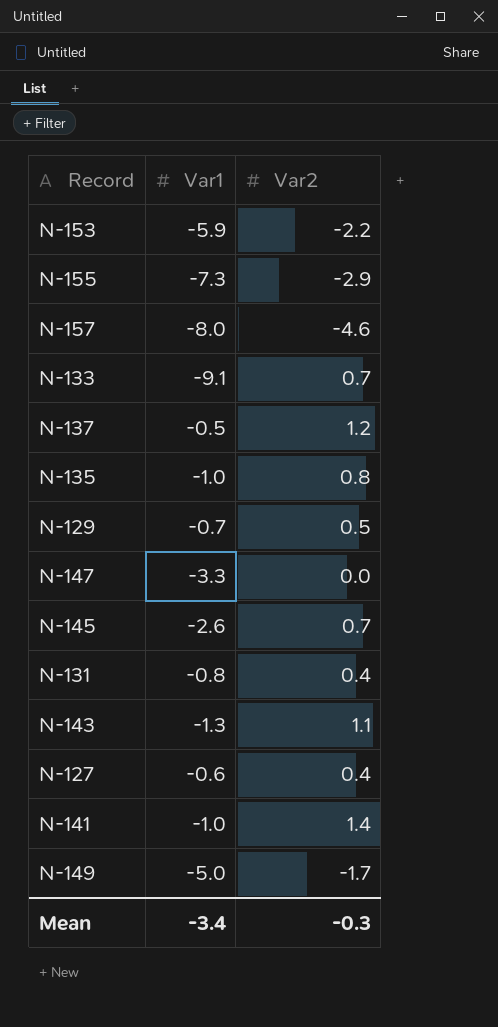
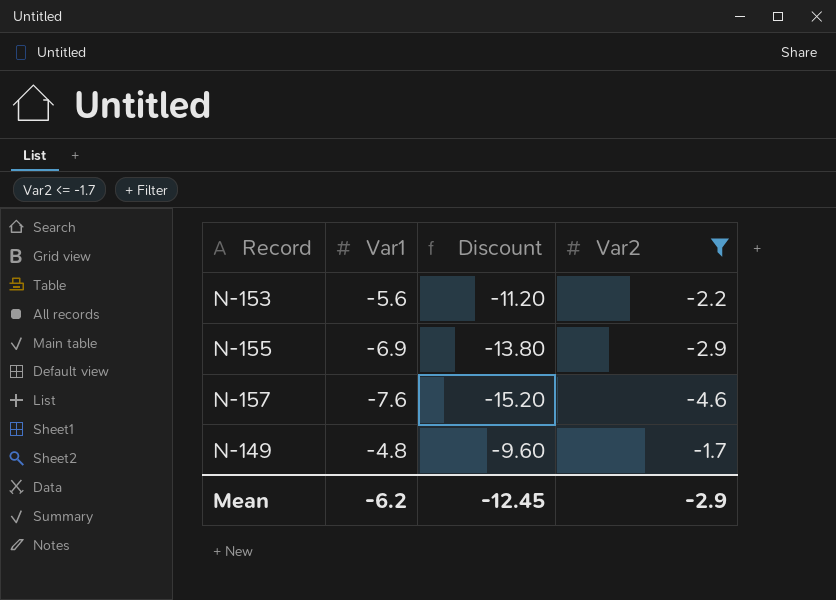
filter: none -> Var2 <= -1.7
column Discount | formula: none -> [Var1] * 2
N-153 | Var1: -5.9 -> -5.6
N-155 | Var1: -7.3 -> -6.9
N-157 | Var1: -8.0 -> -7.6
N-149 | Var1: -5.0 -> -4.8
Mean | Var1: -3.4 -> -6.2
Mean | Var2: -0.3 -> -2.9

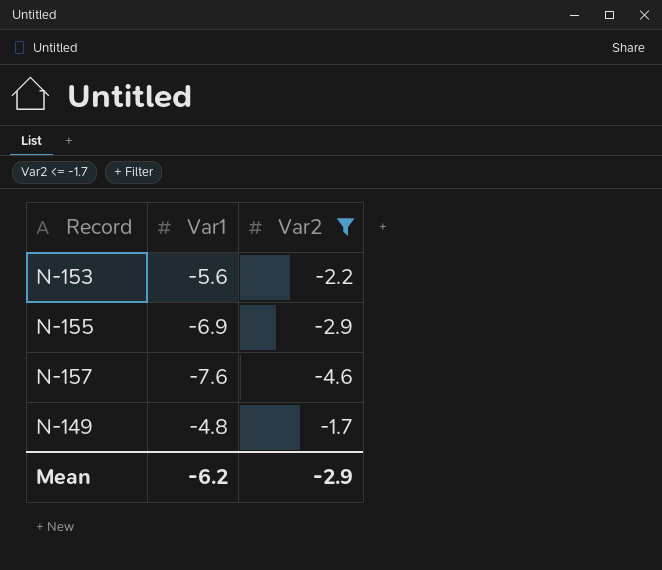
column Discount | formula: [Var1] * 2 -> none

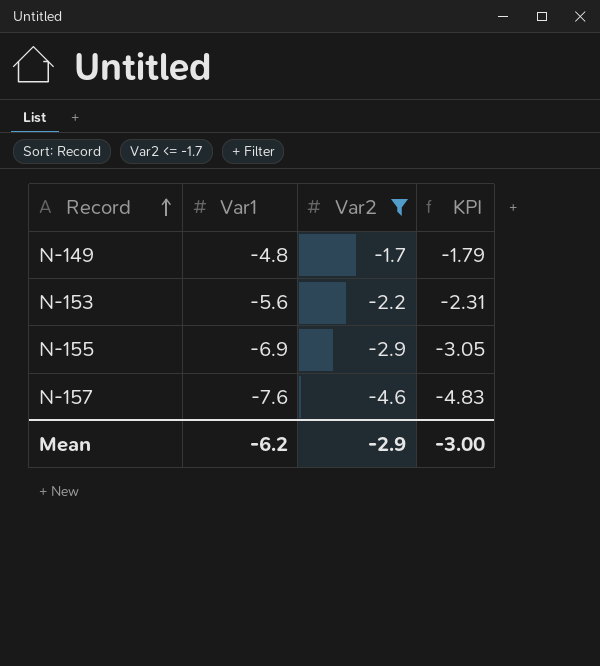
row order: none -> Record ascending
column KPI | formula: none -> [Var2] * 1.05

